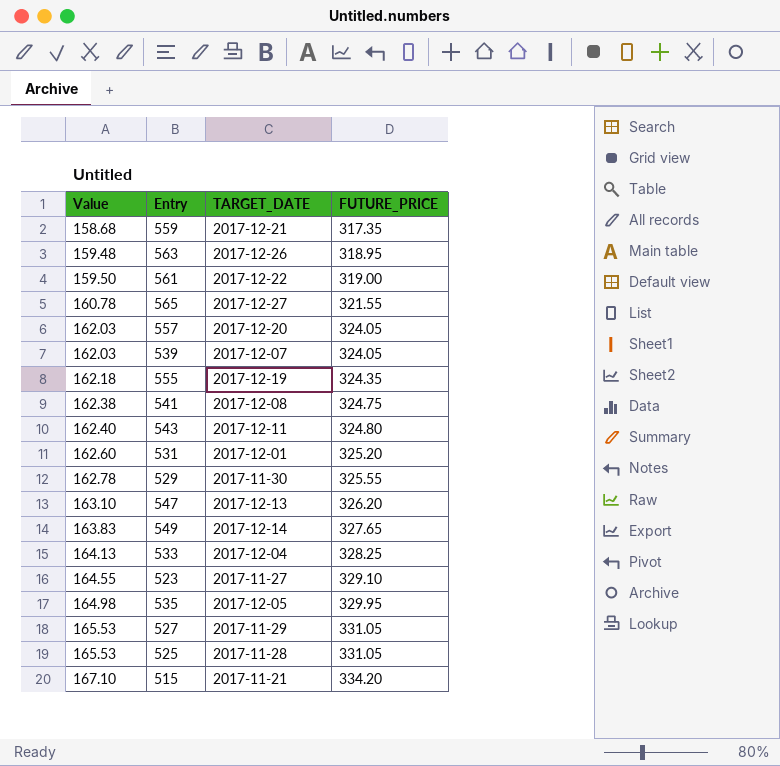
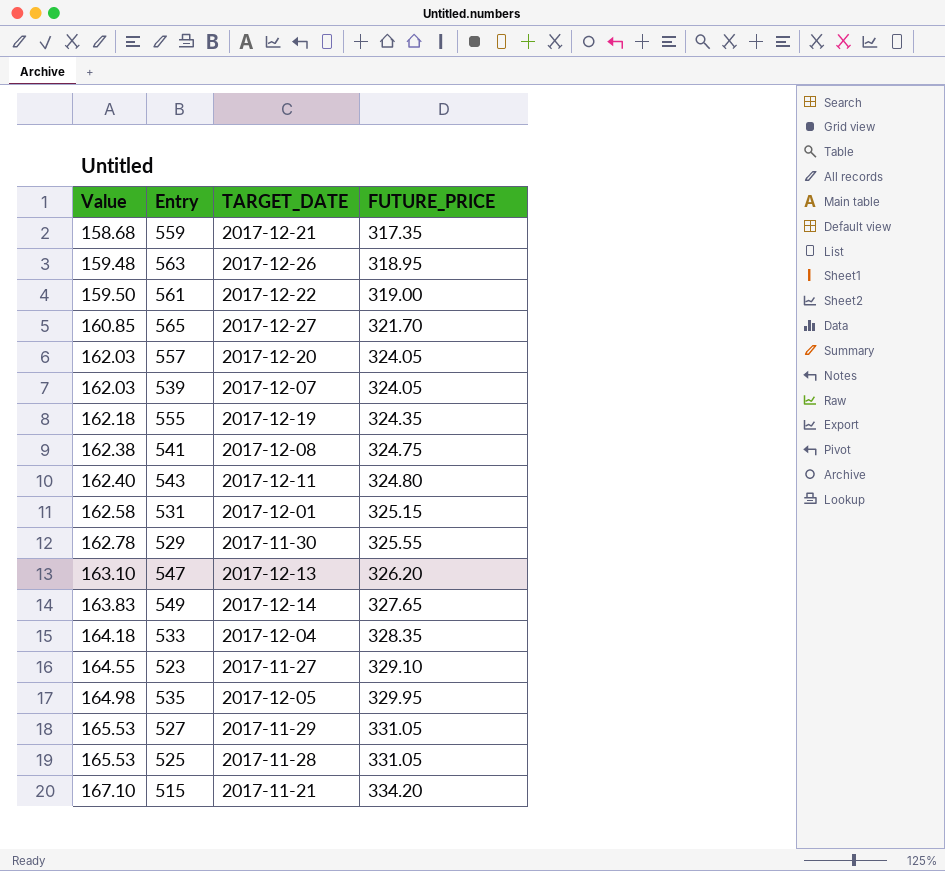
565 | Value: 160.78 -> 160.85
565 | FUTURE_PRICE: 321.55 -> 321.70
531 | Value: 162.60 -> 162.58
531 | FUTURE_PRICE: 325.20 -> 325.15
533 | Value: 164.13 -> 164.18
533 | FUTURE_PRICE: 328.25 -> 328.35

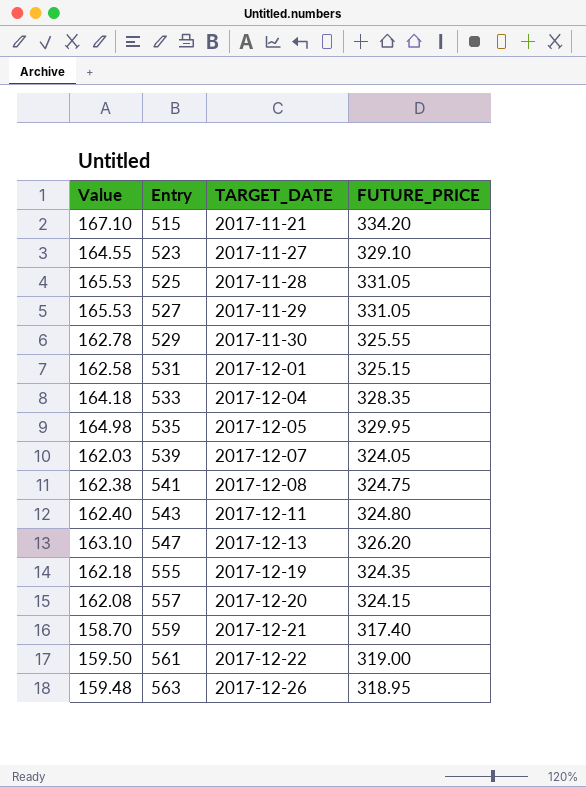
row order: Value ascending -> Entry ascending
row 565: 160.85 | 2017-12-27 | 321.70 -> none
row 549: 163.83 | 2017-12-14 | 327.65 -> none
557 | Value: 162.03 -> 162.08
557 | FUTURE_PRICE: 324.05 -> 324.15
559 | Value: 158.68 -> 158.70
559 | FUTURE_PRICE: 317.35 -> 317.40

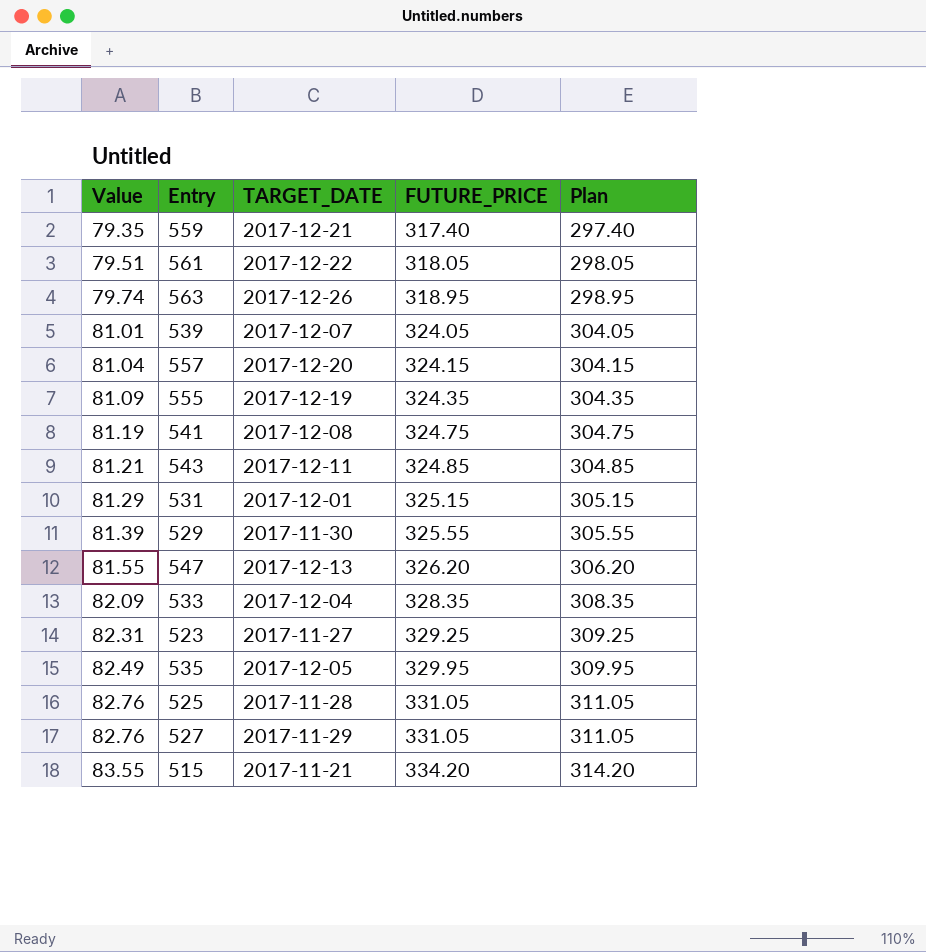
row order: Entry ascending -> Value ascending
column Value | formula: [FUTURE_PRICE] * 0.5 -> [FUTURE_PRICE] * 0.25
column Plan | formula: none -> [FUTURE_PRICE] - 20
561 | FUTURE_PRICE: 319.00 -> 318.05
543 | FUTURE_PRICE: 324.80 -> 324.85
523 | FUTURE_PRICE: 329.10 -> 329.25

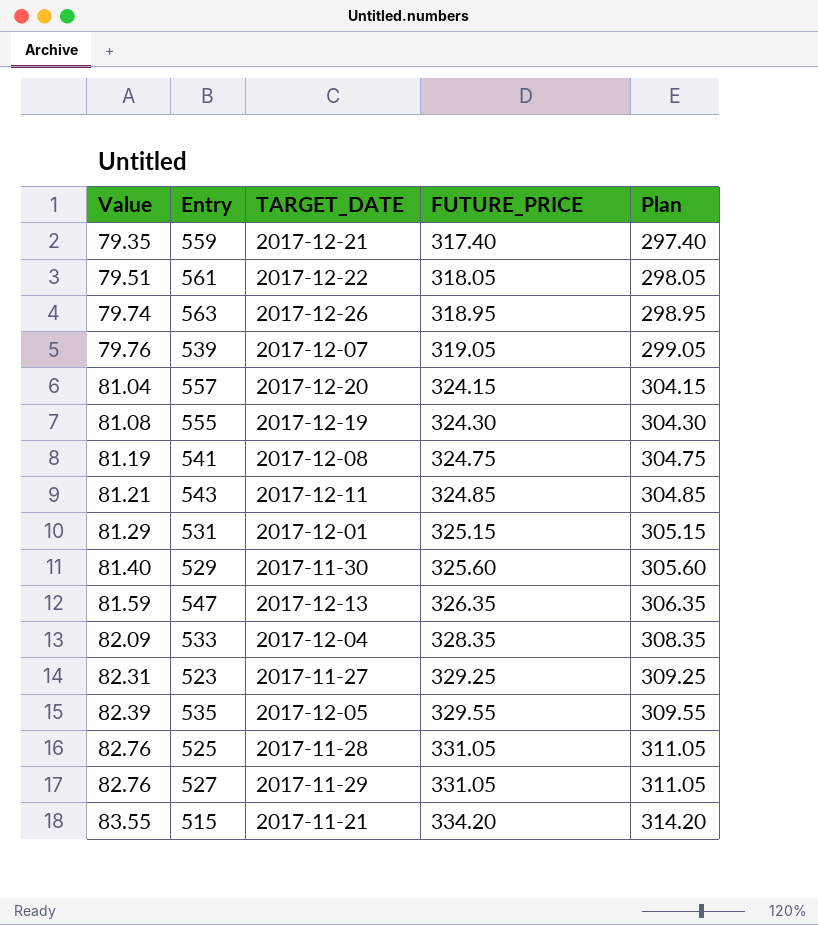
539 | Value: 81.01 -> 79.76
539 | FUTURE_PRICE: 324.05 -> 319.05
539 | Plan: 304.05 -> 299.05
555 | Value: 81.09 -> 81.08
555 | FUTURE_PRICE: 324.35 -> 324.30
555 | Plan: 304.35 -> 304.30
529 | Value: 81.39 -> 81.40
529 | FUTURE_PRICE: 325.55 -> 325.60
529 | Plan: 305.55 -> 305.60
547 | Value: 81.55 -> 81.59
547 | FUTURE_PRICE: 326.20 -> 326.35
547 | Plan: 306.20 -> 306.35
535 | Value: 82.49 -> 82.39
535 | FUTURE_PRICE: 329.95 -> 329.55
535 | Plan: 309.95 -> 309.55

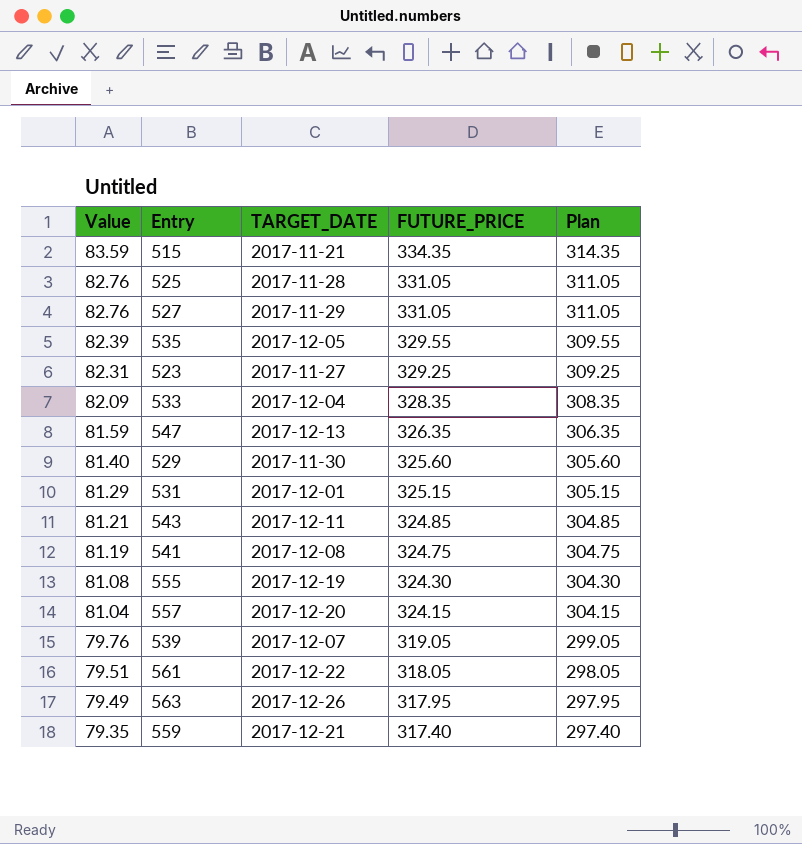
row order: Value ascending -> Value descending
515 | Value: 83.55 -> 83.59
515 | FUTURE_PRICE: 334.20 -> 334.35
515 | Plan: 314.20 -> 314.35
563 | Value: 79.74 -> 79.49
563 | FUTURE_PRICE: 318.95 -> 317.95
563 | Plan: 298.95 -> 297.95

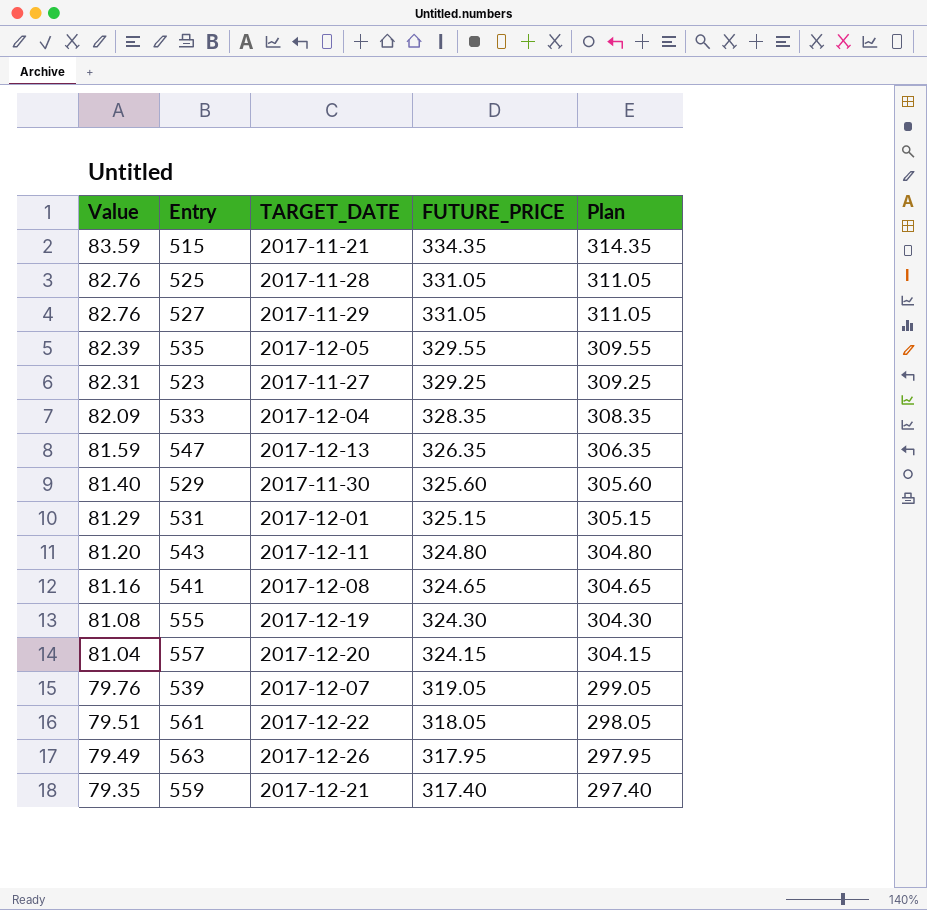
543 | Value: 81.21 -> 81.20
543 | FUTURE_PRICE: 324.85 -> 324.80
543 | Plan: 304.85 -> 304.80
541 | Value: 81.19 -> 81.16
541 | FUTURE_PRICE: 324.75 -> 324.65
541 | Plan: 304.75 -> 304.65

